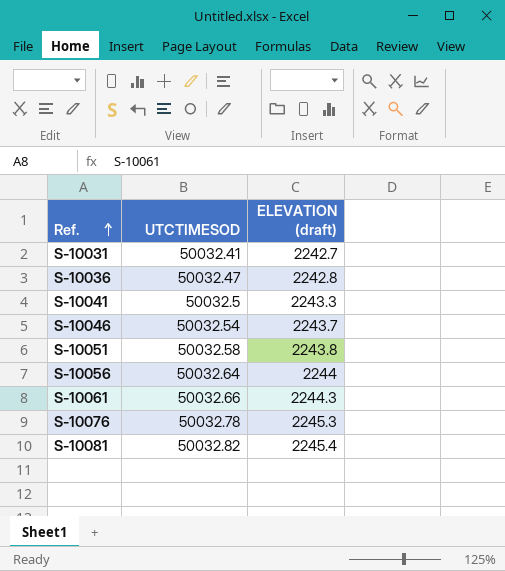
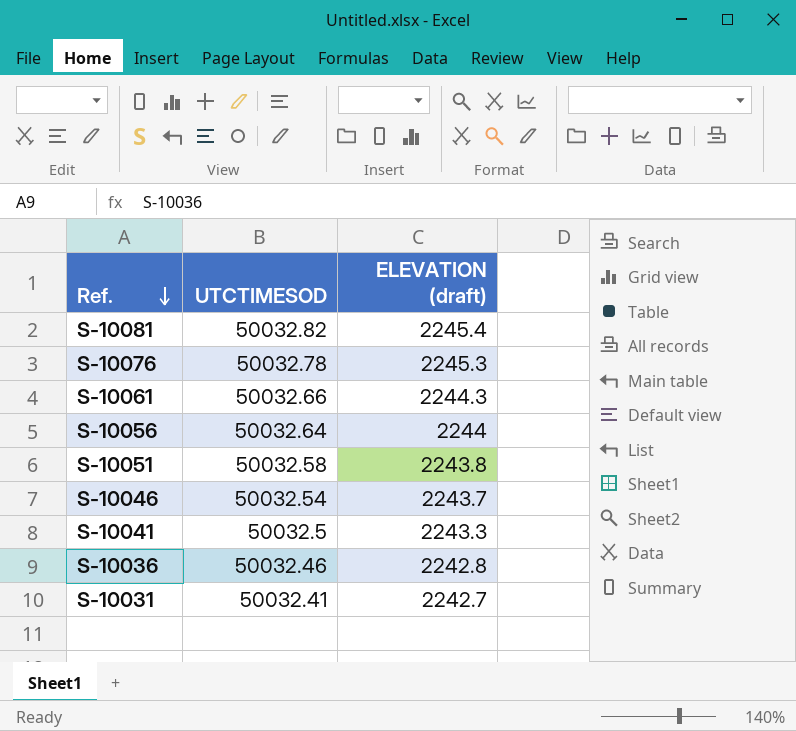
row order: Ref. ascending -> Ref. descending
S-10036 | UTCTIMESOD: 50032.47 -> 50032.46

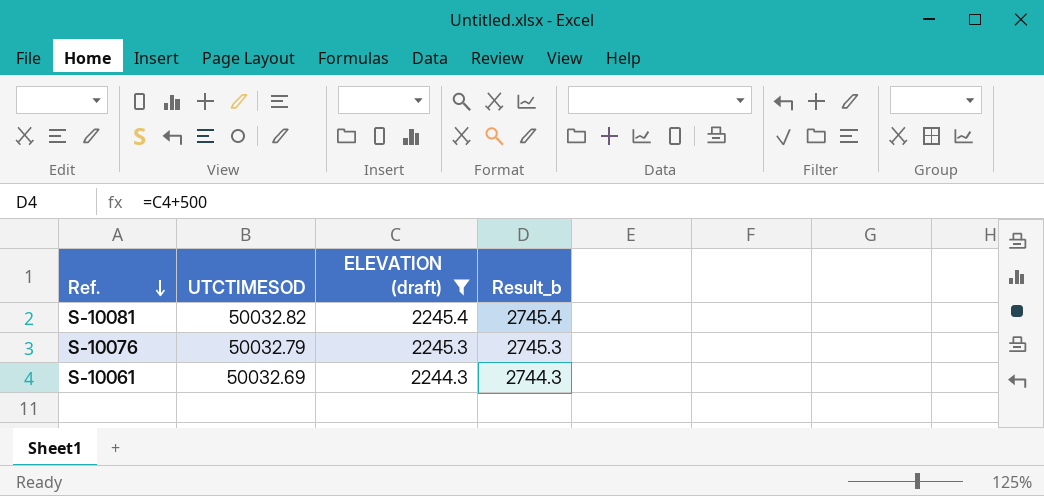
filter: none -> ELEVATION (draft) >= 2244.3
column Result_b | formula: none -> [ELEVATION (draft)] + 500
S-10076 | UTCTIMESOD: 50032.78 -> 50032.79
S-10061 | UTCTIMESOD: 50032.66 -> 50032.69

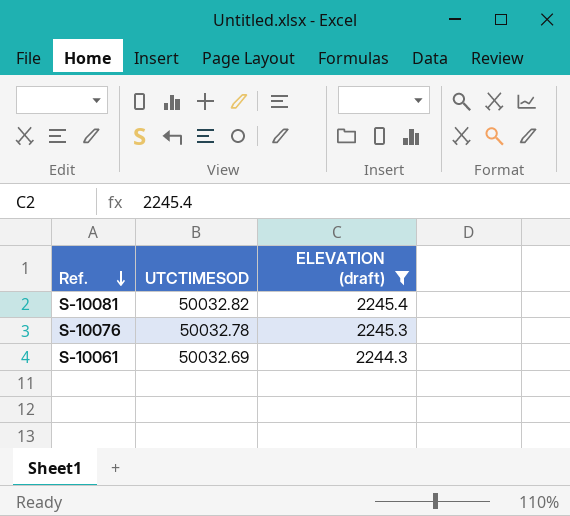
column Result_b | formula: [ELEVATION (draft)] + 500 -> none
S-10076 | UTCTIMESOD: 50032.79 -> 50032.78

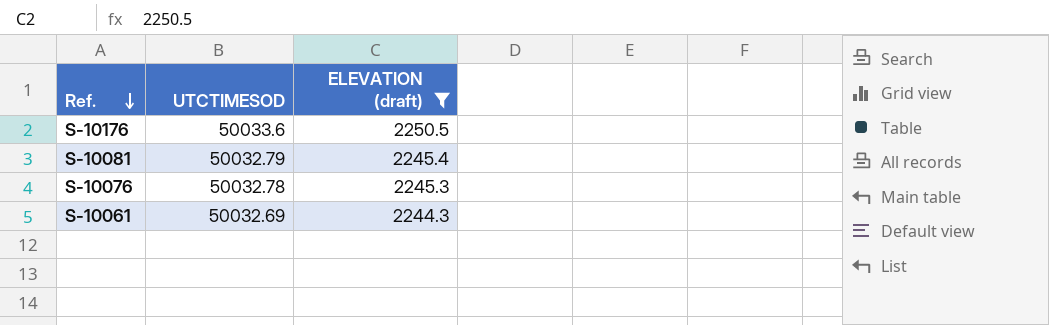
row S-10176: none -> 50033.6 | 2250.5
S-10081 | UTCTIMESOD: 50032.82 -> 50032.79

